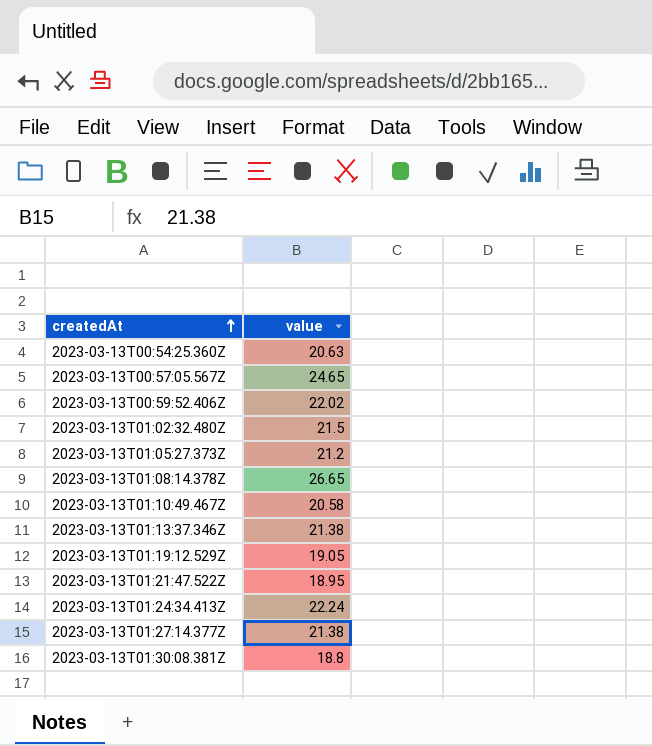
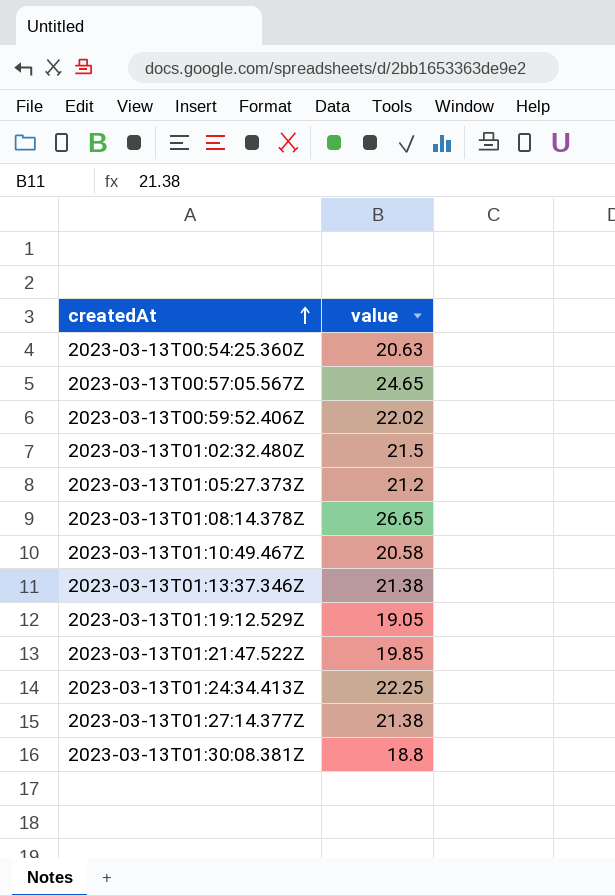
2023-03-13T01:21:47.522Z | value: 18.95 -> 19.85
2023-03-13T01:24:34.413Z | value: 22.24 -> 22.25

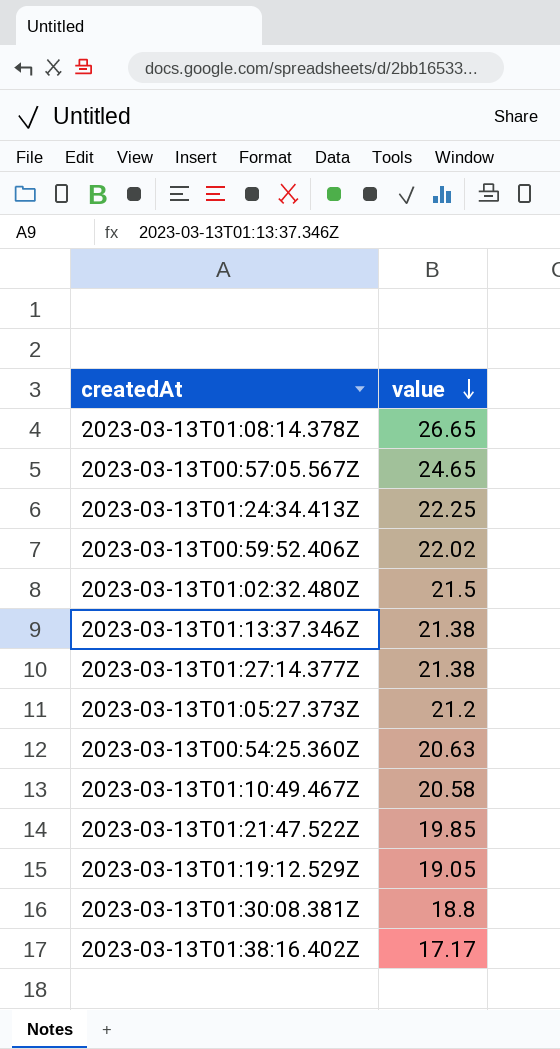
row order: createdAt ascending -> value descending
row 2023-03-13T01:38:16.402Z: none -> 17.17

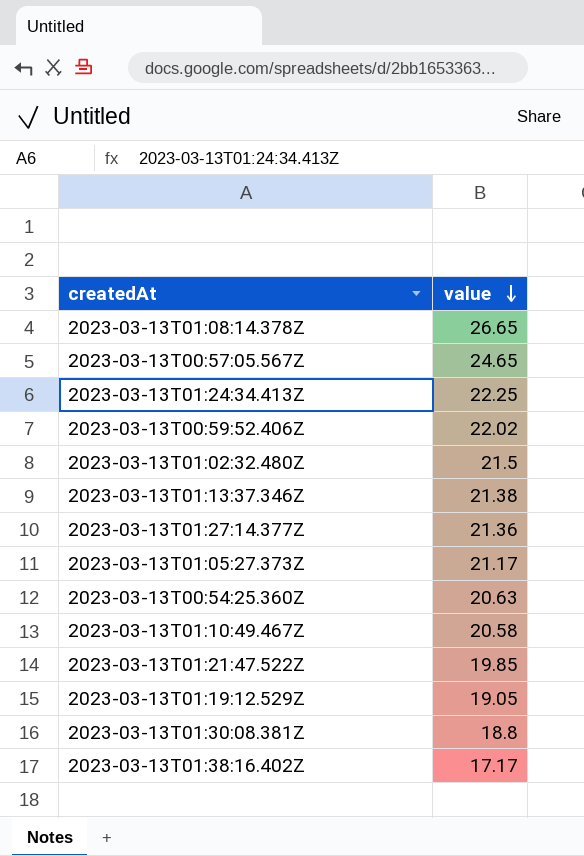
2023-03-13T01:27:14.377Z | value: 21.38 -> 21.36
2023-03-13T01:05:27.373Z | value: 21.2 -> 21.17

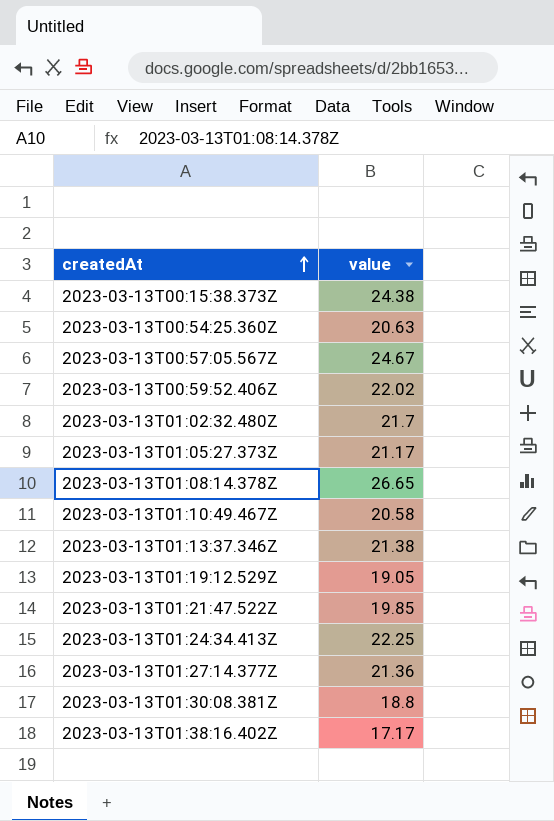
row order: value descending -> createdAt ascending
row 2023-03-13T00:15:38.373Z: none -> 24.38
2023-03-13T00:57:05.567Z | value: 24.65 -> 24.67
2023-03-13T01:02:32.480Z | value: 21.5 -> 21.7

